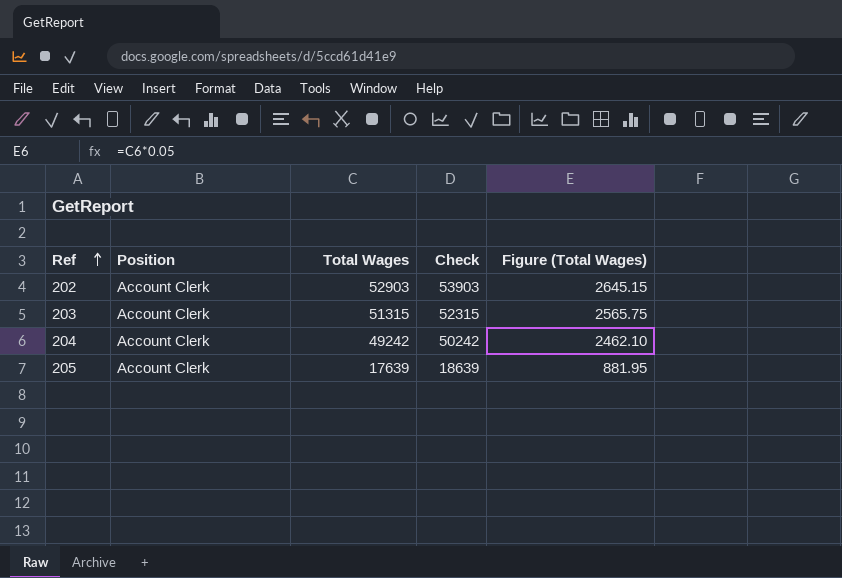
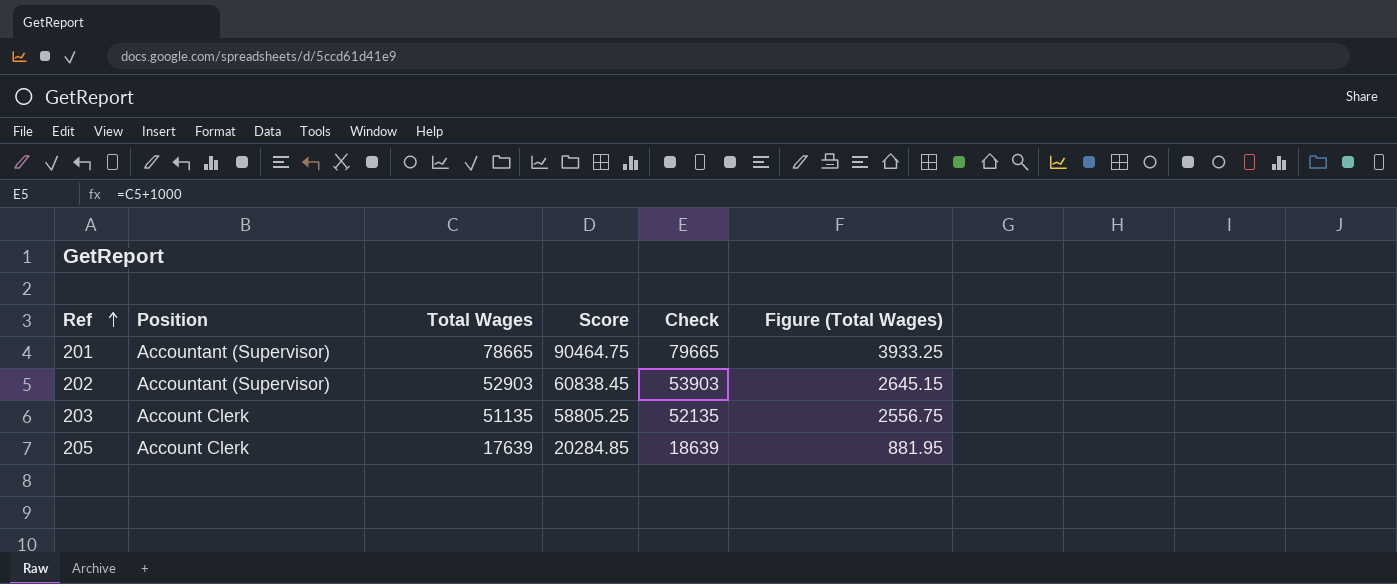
column Score | formula: none -> [Total Wages] * 1.15
row 204: Account Clerk | 49242 | 50242 | 2462.10 -> none
row 201: none -> Accountant (Supervisor) | 78665 | 90464.75 | 79665 | 3933.25
202 | Position: Account Clerk -> Accountant (Supervisor)
203 | Total Wages: 51315 -> 51135
203 | Check: 52315 -> 52135
203 | Figure (Total Wages): 2565.75 -> 2556.75

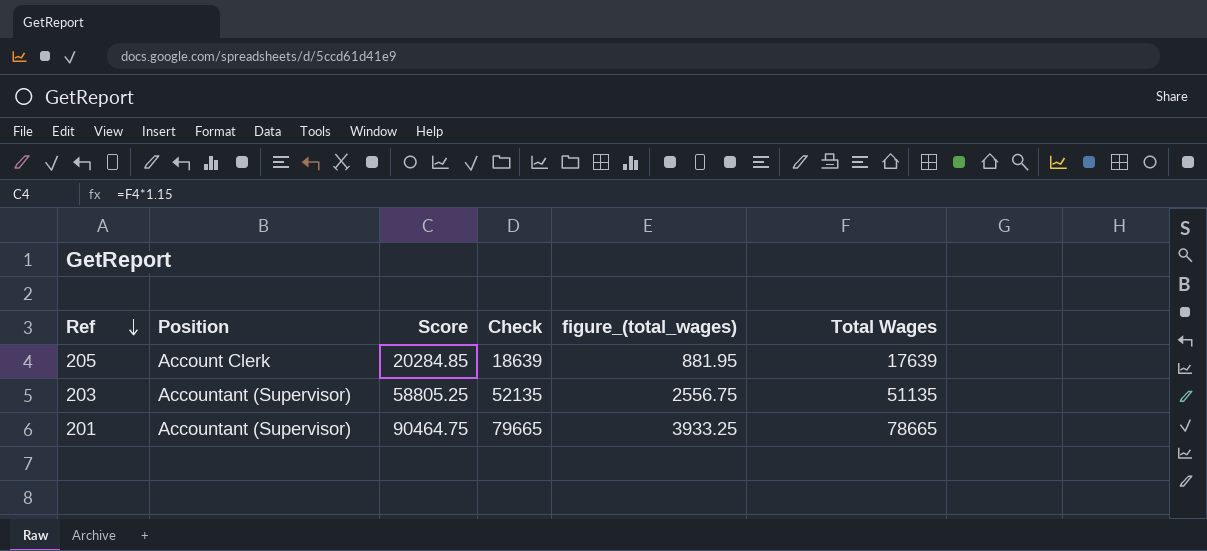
row order: Ref ascending -> Ref descending
column name: Figure (Total Wages) -> figure_(total_wages)
column Total Wages | position: 3 -> 6
row 202: Accountant (Supervisor) | 52903 | 60838.45 | 53903 | 2645.15 -> none
203 | Position: Account Clerk -> Accountant (Supervisor)

